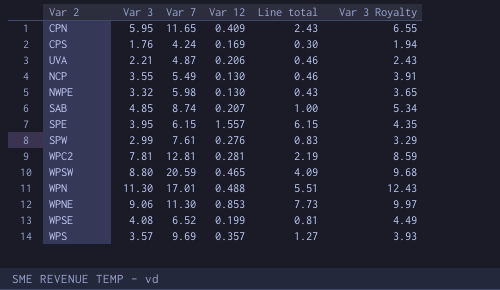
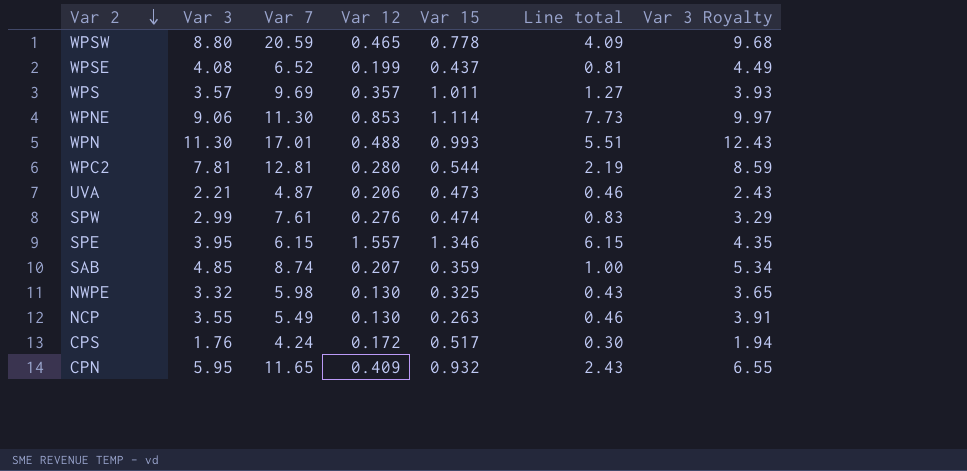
row order: none -> Var 2 descending
column Var 15 | position: none -> 5
WPC2 | Var 12: 0.281 -> 0.280
CPS | Var 12: 0.169 -> 0.172

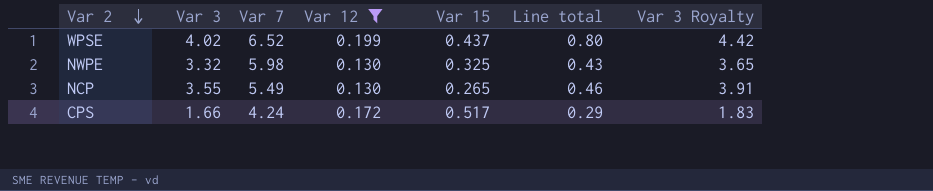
filter: none -> Var 12 <= 0.199
WPSE | Var 3: 4.08 -> 4.02
WPSE | Line total: 0.81 -> 0.80
WPSE | Var 3 Royalty: 4.49 -> 4.42
NCP | Var 15: 0.263 -> 0.265
CPS | Var 3: 1.76 -> 1.66
CPS | Line total: 0.30 -> 0.29
CPS | Var 3 Royalty: 1.94 -> 1.83

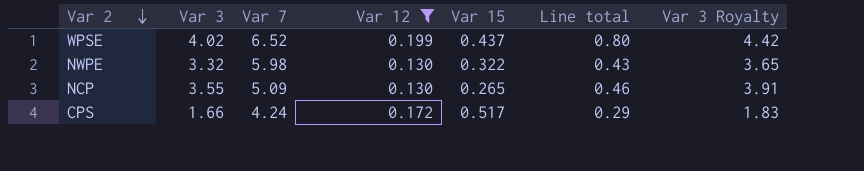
NWPE | Var 15: 0.325 -> 0.322
NCP | Var 7: 5.49 -> 5.09

